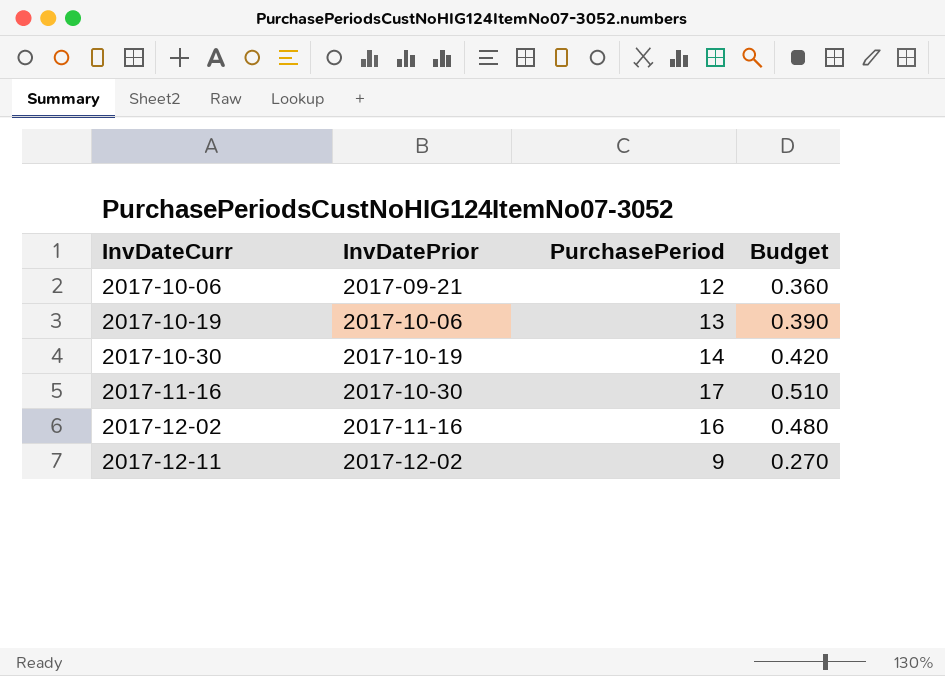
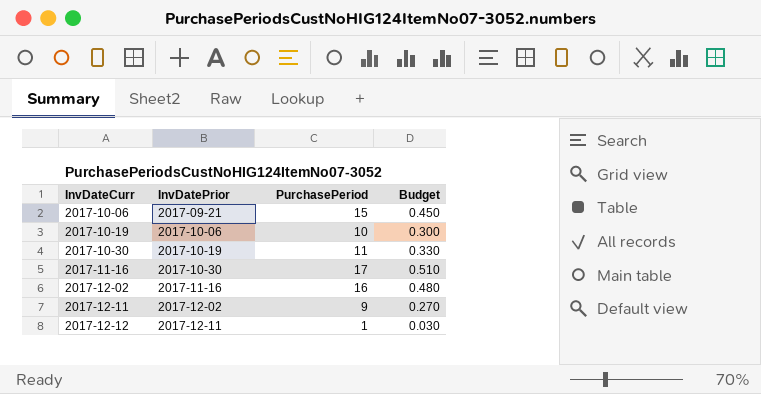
2017-10-06 | PurchasePeriod: 12 -> 15
2017-10-06 | Budget: 0.360 -> 0.450
2017-10-19 | PurchasePeriod: 13 -> 10
2017-10-19 | Budget: 0.390 -> 0.300
2017-10-30 | PurchasePeriod: 14 -> 11
2017-10-30 | Budget: 0.420 -> 0.330
row 2017-12-12: none -> 2017-12-11 | 1 | 0.030

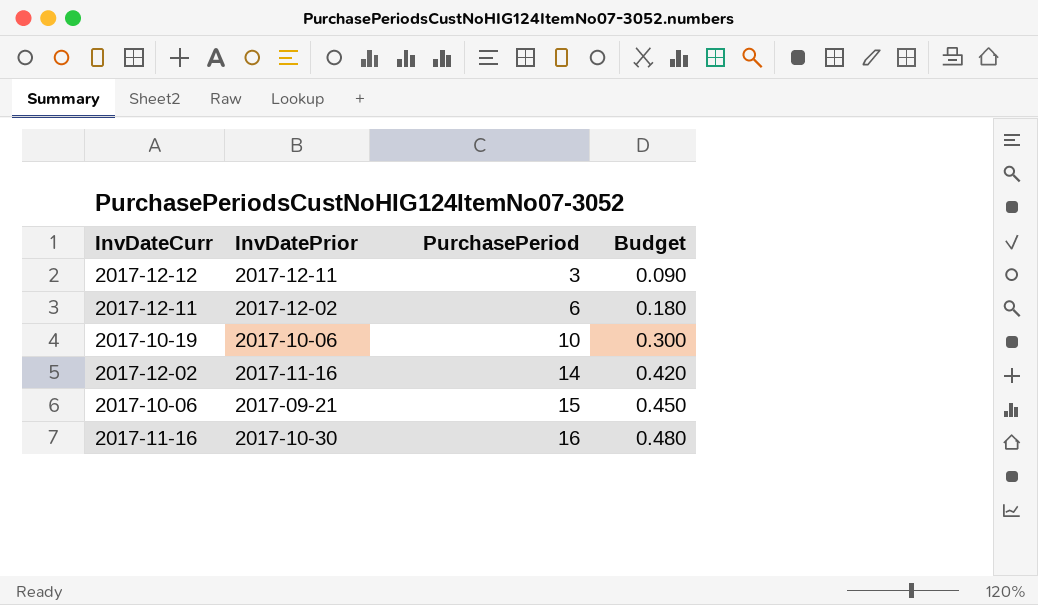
row order: InvDateCurr ascending -> PurchasePeriod ascending
row 2017-10-30: 2017-10-19 | 11 | 0.330 -> none
2017-12-12 | PurchasePeriod: 1 -> 3
2017-12-12 | Budget: 0.030 -> 0.090
2017-12-11 | PurchasePeriod: 9 -> 6
2017-12-11 | Budget: 0.270 -> 0.180
2017-12-02 | PurchasePeriod: 16 -> 14
2017-12-02 | Budget: 0.480 -> 0.420
2017-11-16 | PurchasePeriod: 17 -> 16
2017-11-16 | Budget: 0.510 -> 0.480

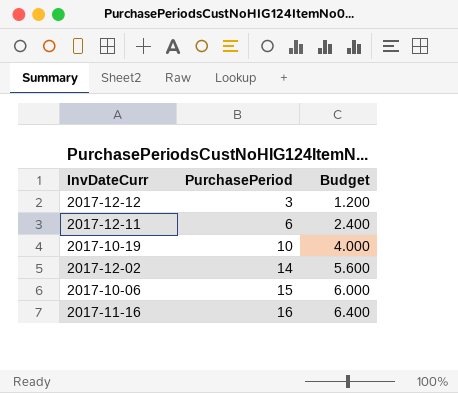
column InvDatePrior | position: 2 -> none
column Budget | formula: [PurchasePeriod] * 0.03 -> [PurchasePeriod] * 0.4

